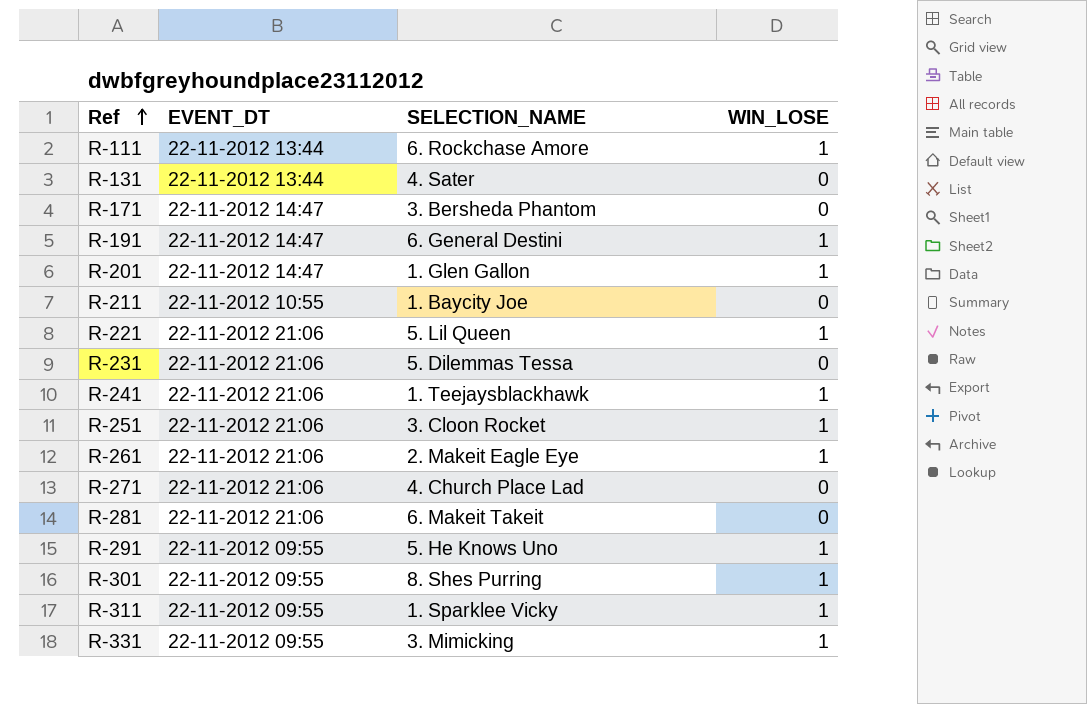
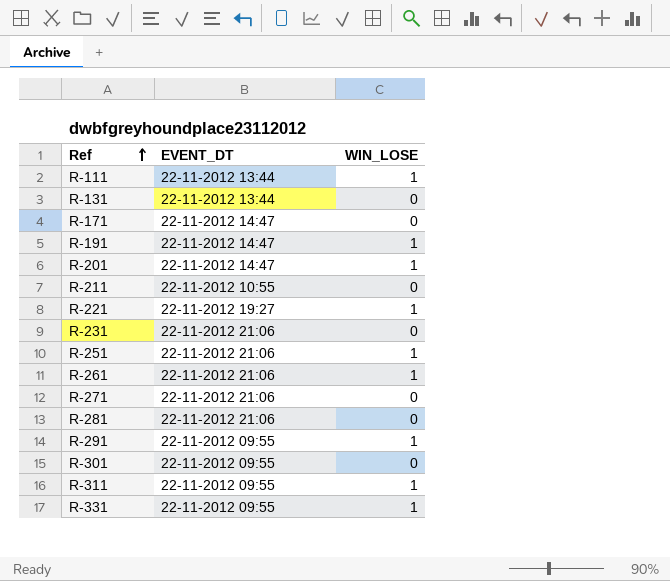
column SELECTION_NAME | position: 3 -> none
row R-241: 22-11-2012 21:06 | 1. Teejaysblackhawk | 1 -> none
R-221 | EVENT_DT: 22-11-2012 21:06 -> 22-11-2012 19:27
R-301 | WIN_LOSE: 1 -> 0

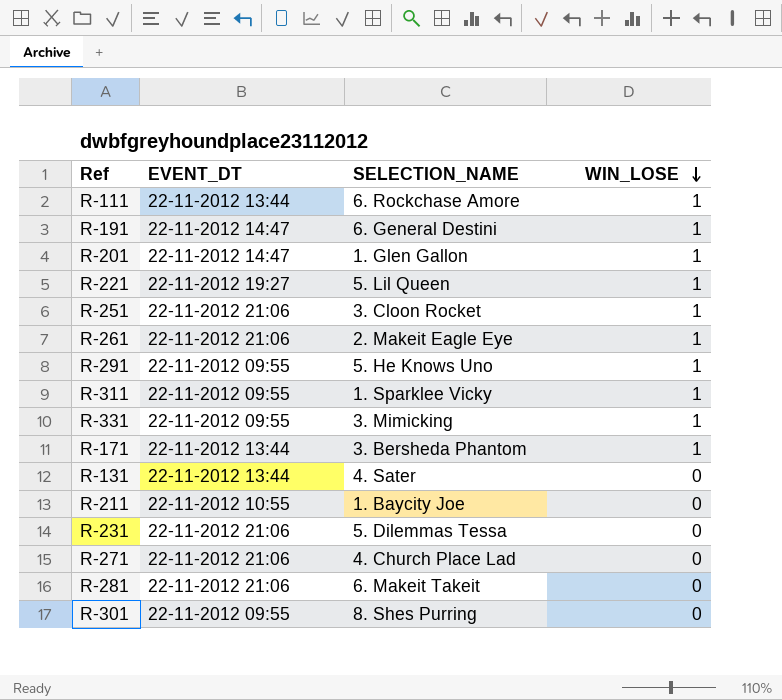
row order: Ref ascending -> WIN_LOSE descending
column SELECTION_NAME | position: none -> 3
R-171 | EVENT_DT: 22-11-2012 14:47 -> 22-11-2012 13:44
R-171 | WIN_LOSE: 0 -> 1

